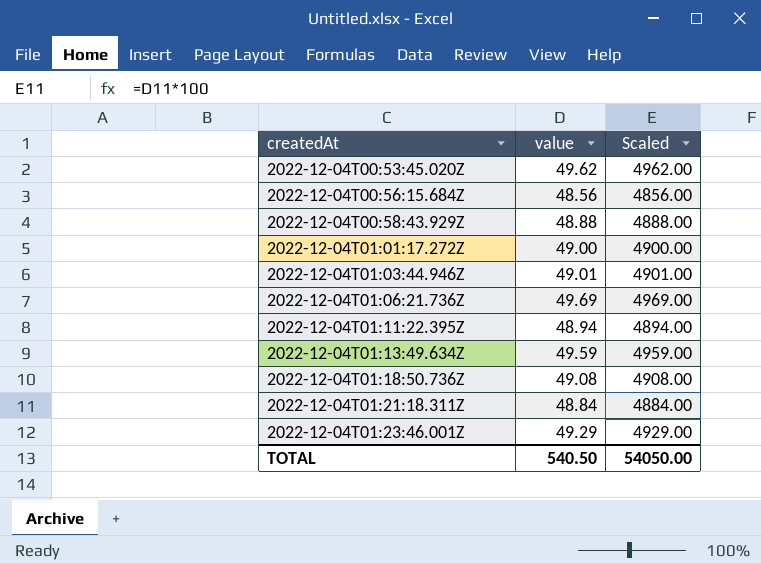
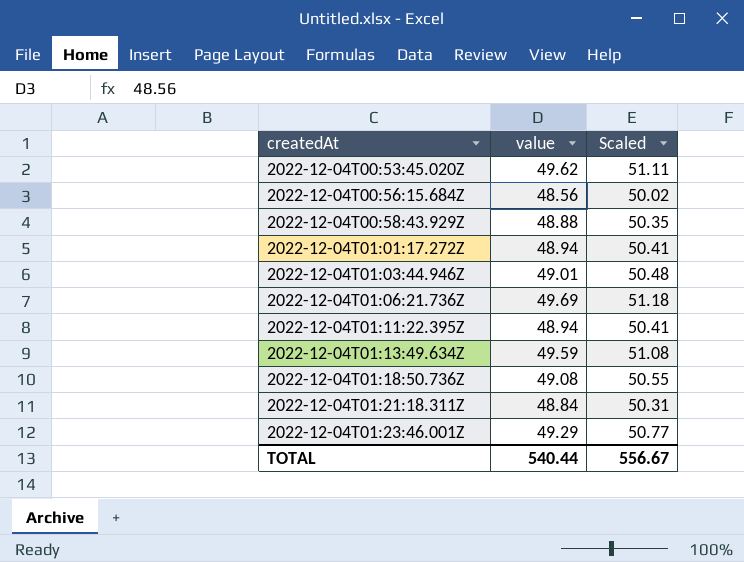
column Scaled | formula: [value] * 100 -> [value] * 1.03
2022-12-04T01:01:17.272Z | value: 49.00 -> 48.94
TOTAL | value: 540.50 -> 540.44
TOTAL | Scaled: 54050.00 -> 556.67

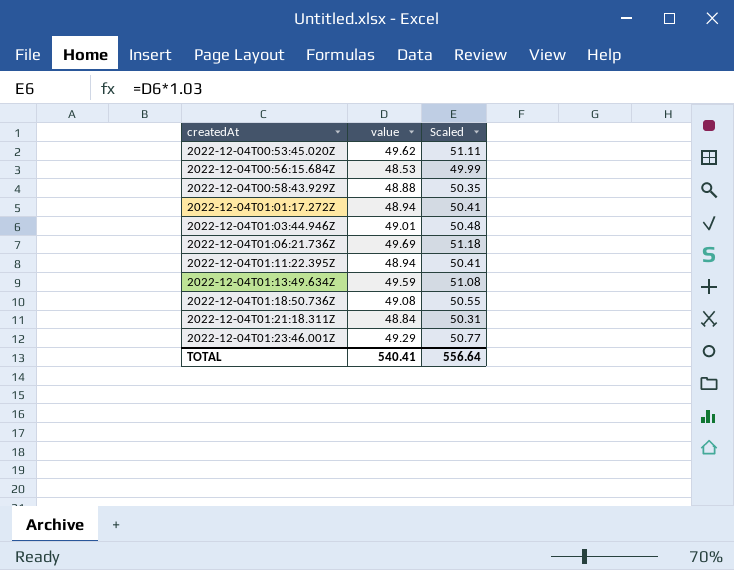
2022-12-04T00:56:15.684Z | value: 48.56 -> 48.53
2022-12-04T00:56:15.684Z | Scaled: 50.02 -> 49.99
TOTAL | value: 540.44 -> 540.41
TOTAL | Scaled: 556.67 -> 556.64

